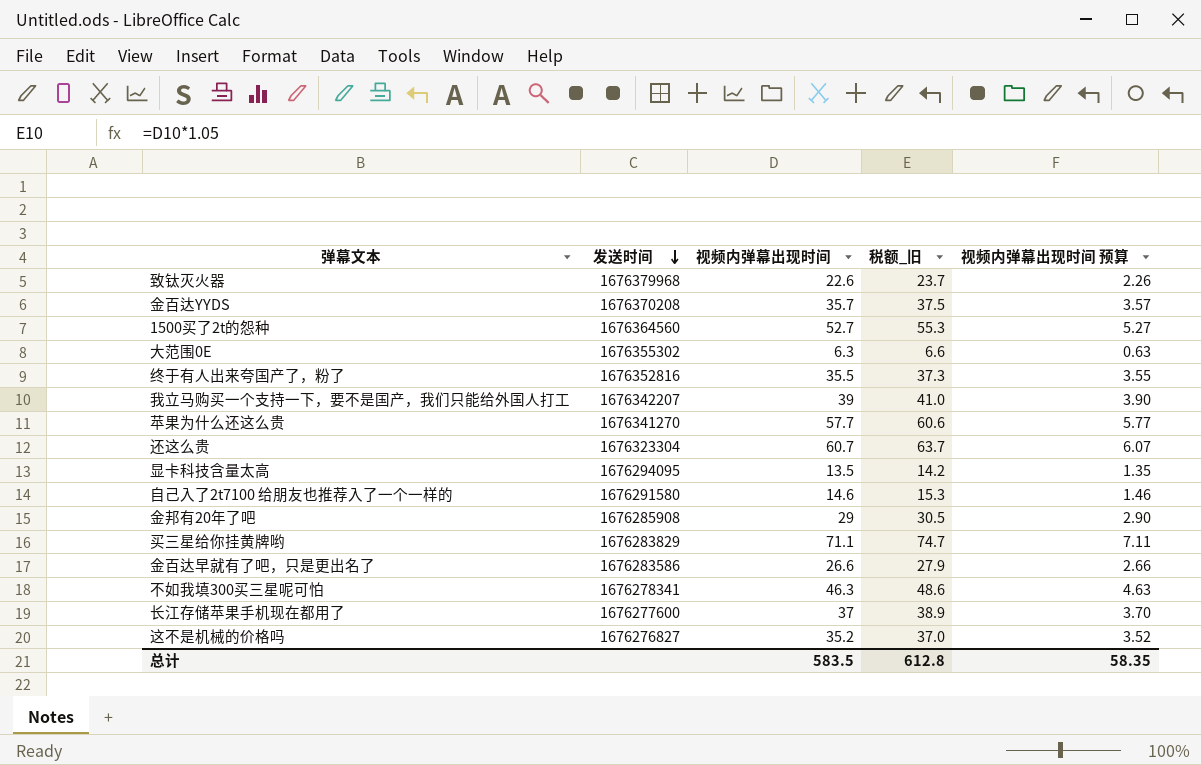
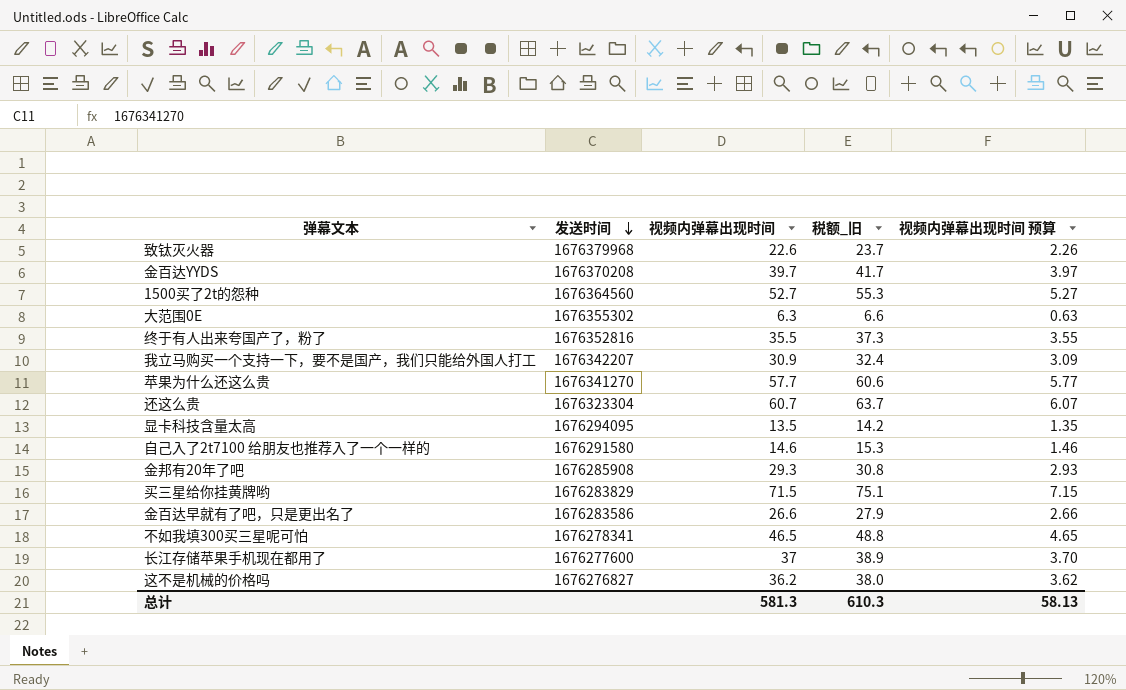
金百达YYDS | 视频内弹幕出现时间: 35.7 -> 39.7
金百达YYDS | 税额_旧: 37.5 -> 41.7
金百达YYDS | 视频内弹幕出现时间 预算: 3.57 -> 3.97
我立马购买一个支持一下，要不是国产，我们只能给外国人打工 | 视频内弹幕出现时间: 39 -> 30.9
我立马购买一个支持一下，要不是国产，我们只能给外国人打工 | 税额_旧: 41.0 -> 32.4
我立马购买一个支持一下，要不是国产，我们只能给外国人打工 | 视频内弹幕出现时间 预算: 3.90 -> 3.09
金邦有20年了吧 | 视频内弹幕出现时间: 29 -> 29.3
金邦有20年了吧 | 税额_旧: 30.5 -> 30.8
金邦有20年了吧 | 视频内弹幕出现时间 预算: 2.90 -> 2.93
买三星给你挂黄牌哟 | 视频内弹幕出现时间: 71.1 -> 71.5
买三星给你挂黄牌哟 | 税额_旧: 74.7 -> 75.1
买三星给你挂黄牌哟 | 视频内弹幕出现时间 预算: 7.11 -> 7.15
不如我填300买三星呢可怕 | 视频内弹幕出现时间: 46.3 -> 46.5
不如我填300买三星呢可怕 | 税额_旧: 48.6 -> 48.8
不如我填300买三星呢可怕 | 视频内弹幕出现时间 预算: 4.63 -> 4.65
这不是机械的价格吗 | 视频内弹幕出现时间: 35.2 -> 36.2
这不是机械的价格吗 | 税额_旧: 37.0 -> 38.0
这不是机械的价格吗 | 视频内弹幕出现时间 预算: 3.52 -> 3.62
总计 | 视频内弹幕出现时间: 583.5 -> 581.3
总计 | 税额_旧: 612.8 -> 610.3
总计 | 视频内弹幕出现时间 预算: 58.35 -> 58.13

